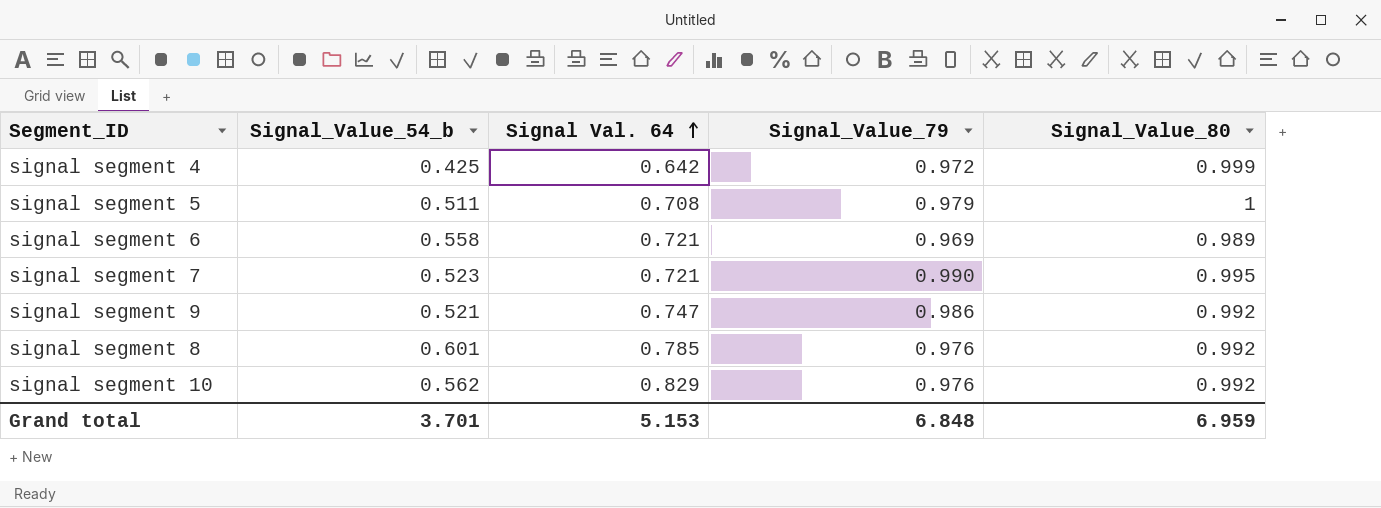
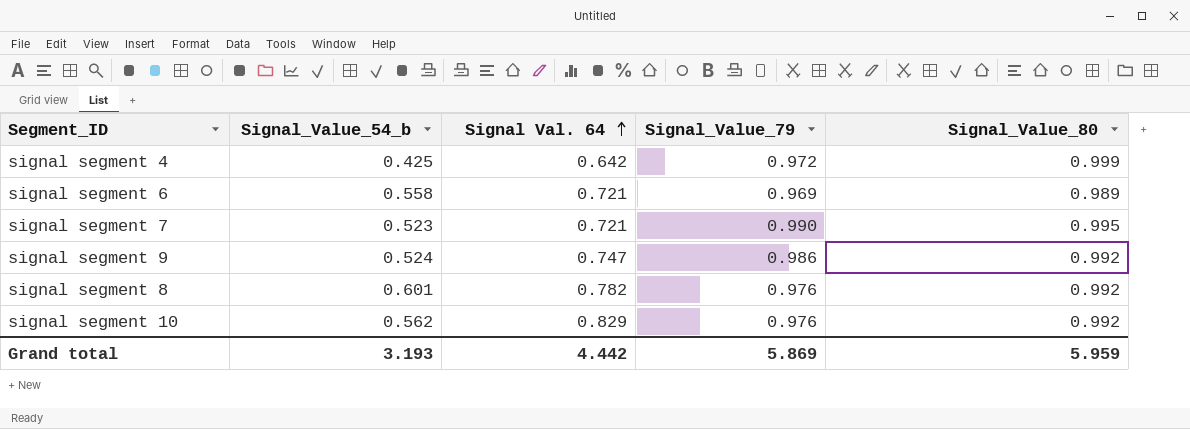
row signal segment 5: 0.511 | 0.708 | 0.979 | 1 -> none
signal segment 9 | Signal_Value_54_b: 0.521 -> 0.524
signal segment 8 | Signal Val. 64: 0.785 -> 0.782
Grand total | Signal_Value_54_b: 3.701 -> 3.193
Grand total | Signal Val. 64: 5.153 -> 4.442
Grand total | Signal_Value_79: 6.848 -> 5.869
Grand total | Signal_Value_80: 6.959 -> 5.959

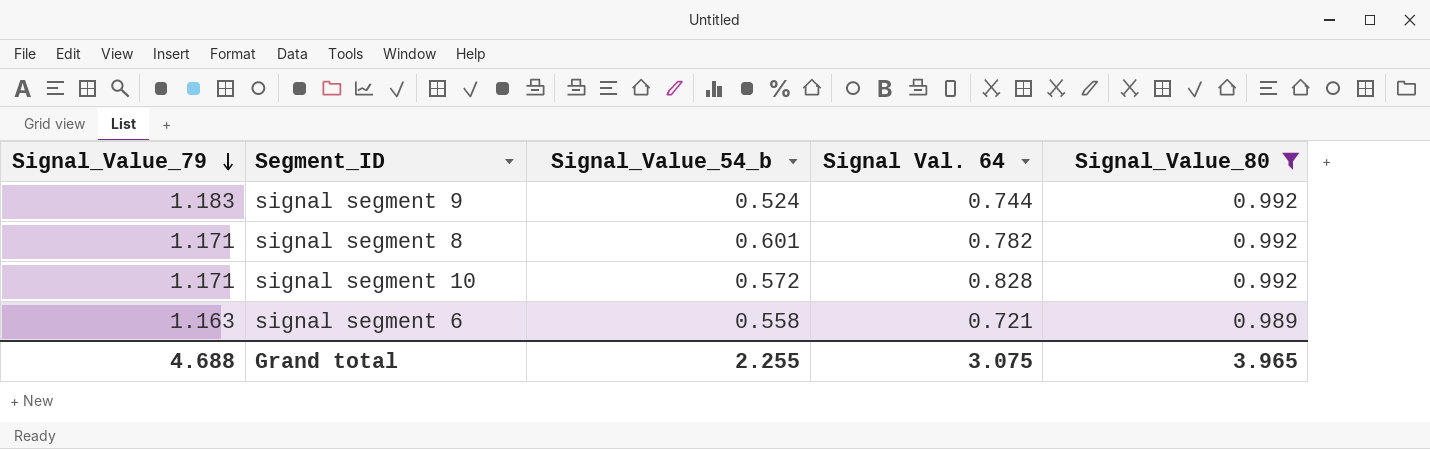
filter: none -> Signal_Value_80 <= 0.992
row order: Signal Val. 64 ascending -> Signal_Value_79 descending
column Signal_Value_79 | position: 4 -> 1
signal segment 9 | Signal_Value_79: 0.986 -> 1.183
signal segment 9 | Signal Val. 64: 0.747 -> 0.744
signal segment 8 | Signal_Value_79: 0.976 -> 1.171
signal segment 10 | Signal_Value_79: 0.976 -> 1.171
signal segment 10 | Signal_Value_54_b: 0.562 -> 0.572
signal segment 10 | Signal Val. 64: 0.829 -> 0.828
signal segment 6 | Signal_Value_79: 0.969 -> 1.163
Grand total | Signal_Value_79: 5.869 -> 4.688
Grand total | Signal_Value_54_b: 3.193 -> 2.255
Grand total | Signal Val. 64: 4.442 -> 3.075
Grand total | Signal_Value_80: 5.959 -> 3.965

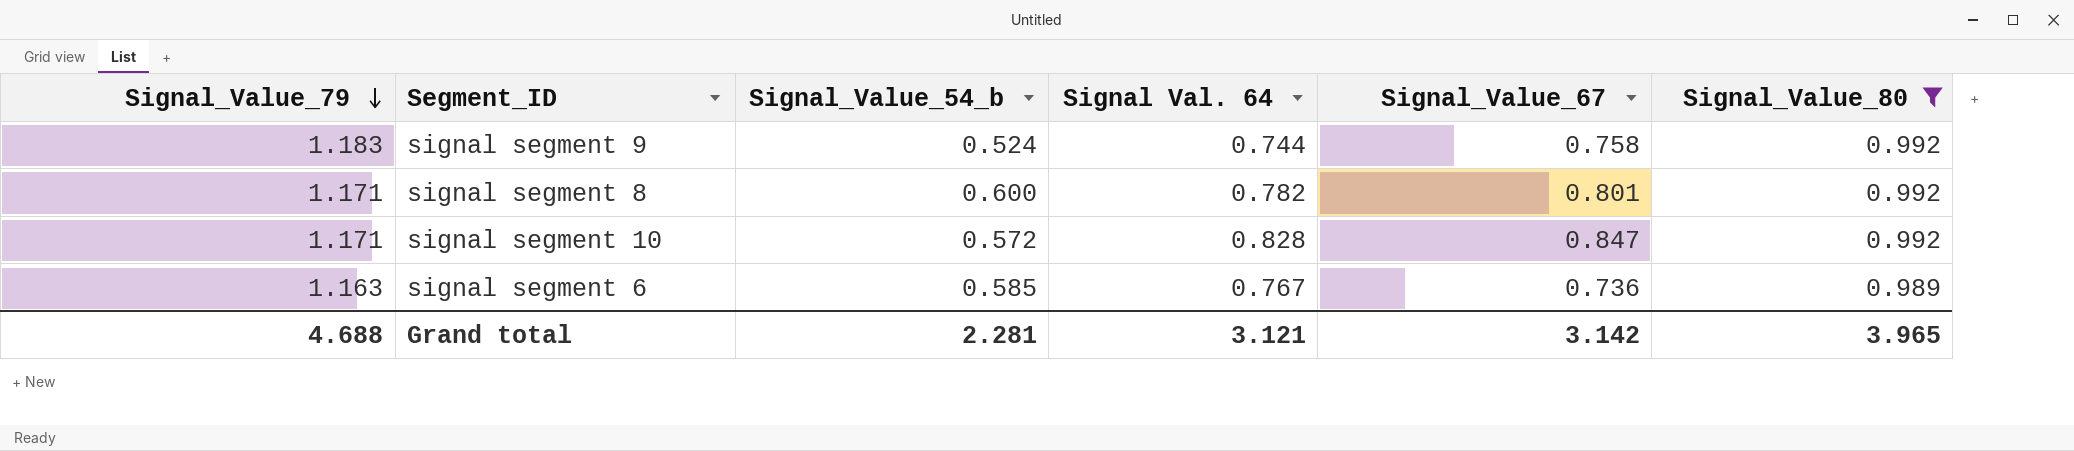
column Signal_Value_67 | position: none -> 5
signal segment 8 | Signal_Value_54_b: 0.601 -> 0.600
signal segment 6 | Signal_Value_54_b: 0.558 -> 0.585
signal segment 6 | Signal Val. 64: 0.721 -> 0.767
Grand total | Signal_Value_54_b: 2.255 -> 2.281
Grand total | Signal Val. 64: 3.075 -> 3.121

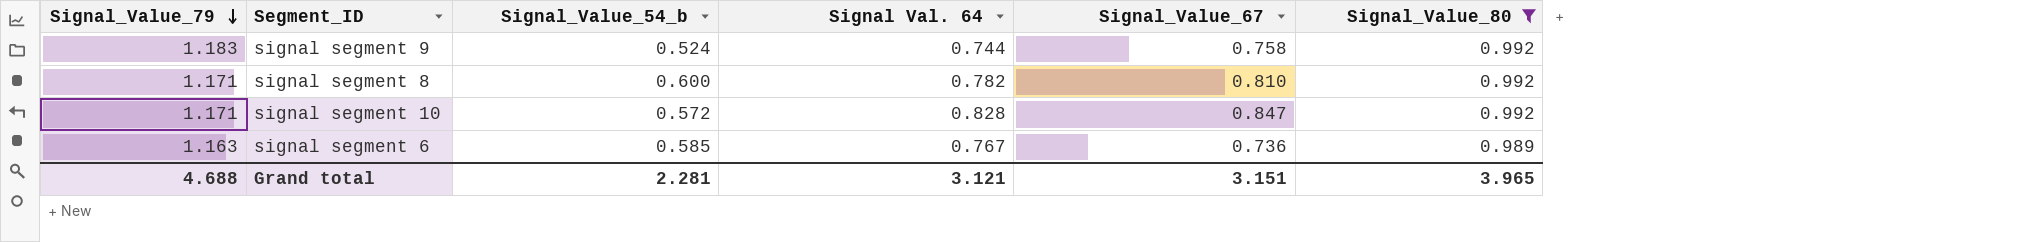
signal segment 8 | Signal_Value_67: 0.801 -> 0.810
Grand total | Signal_Value_67: 3.142 -> 3.151

